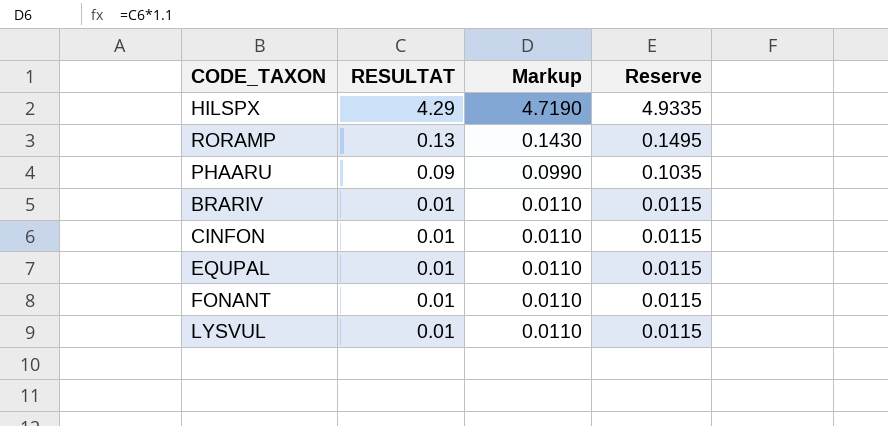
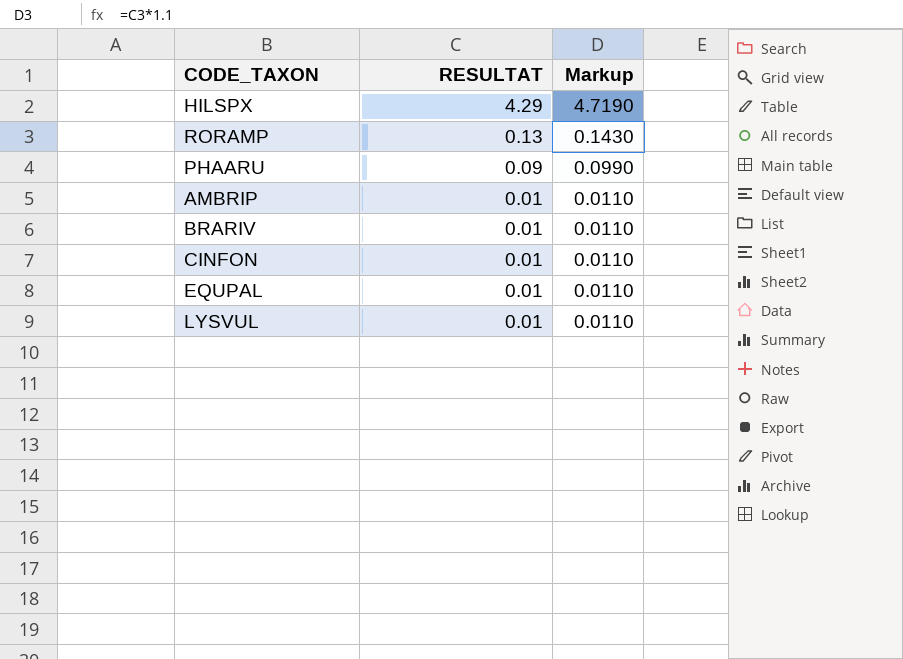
column Reserve | formula: [RESULTAT] * 1.15 -> none
row FONANT: 0.01 | 0.0110 | 0.0115 -> none
row AMBRIP: none -> 0.01 | 0.0110

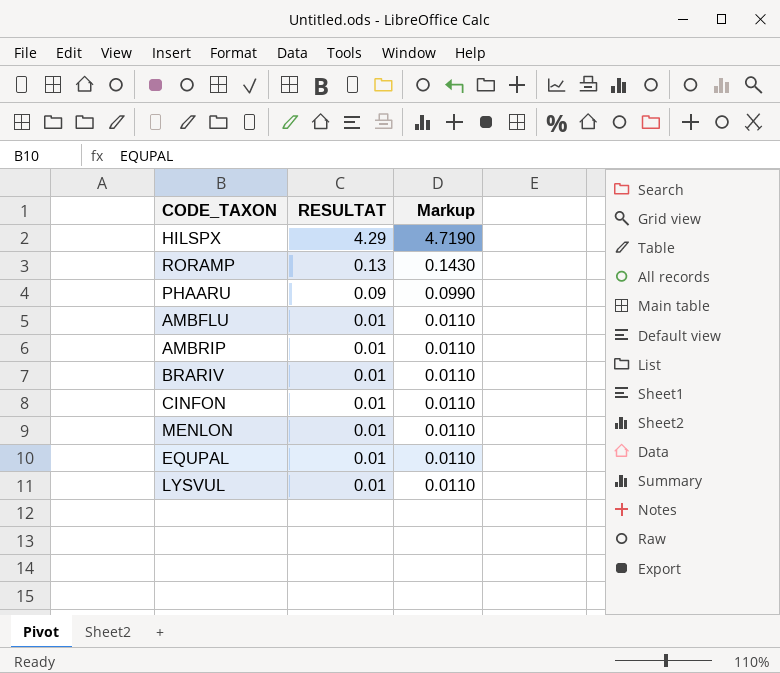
row AMBFLU: none -> 0.01 | 0.0110
row MENLON: none -> 0.01 | 0.0110

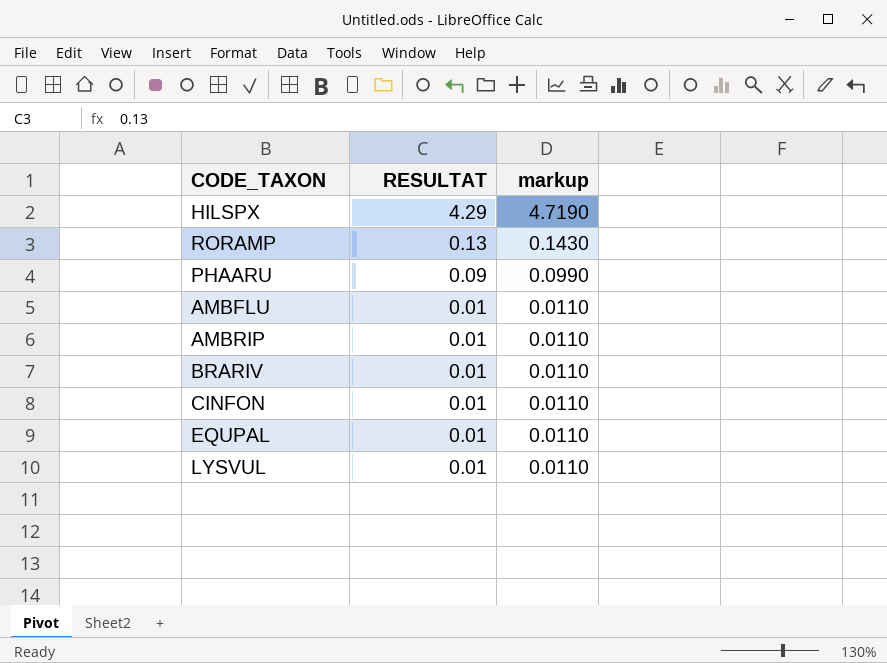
column name: Markup -> markup
row MENLON: 0.01 | 0.0110 -> none

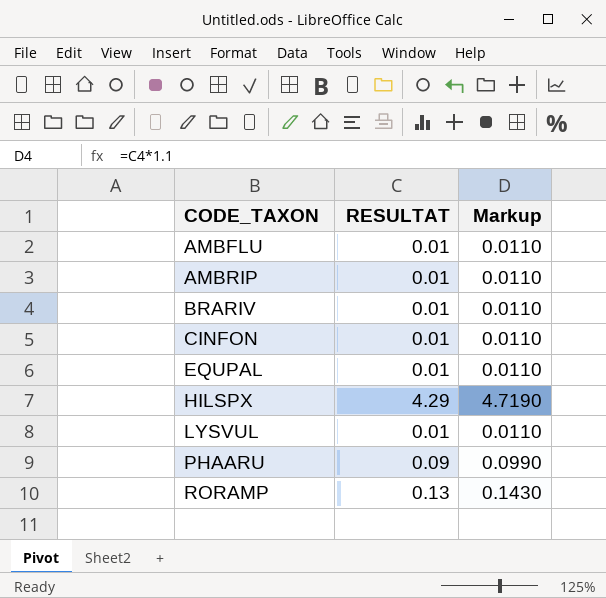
row order: RESULTAT descending -> CODE_TAXON ascending
column name: markup -> Markup

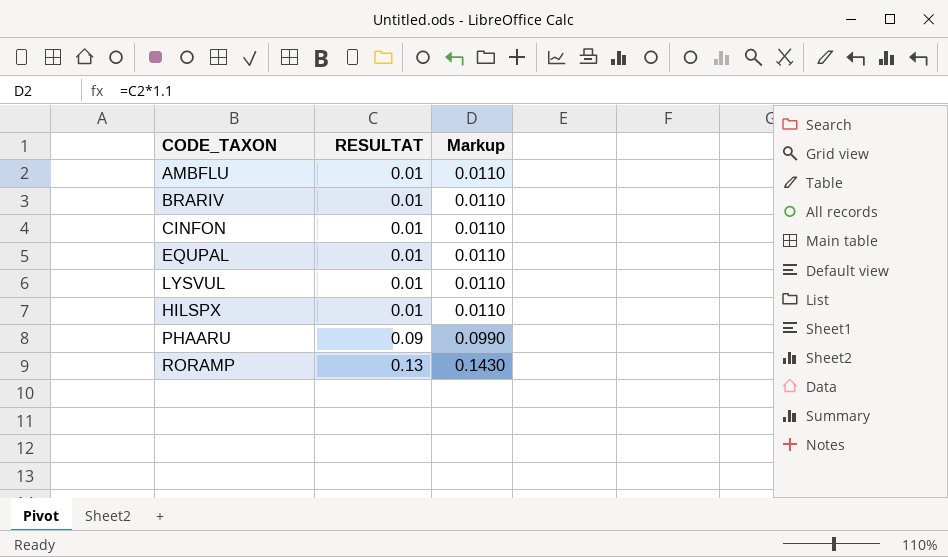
row order: CODE_TAXON ascending -> RESULTAT ascending
row AMBRIP: 0.01 | 0.0110 -> none
HILSPX | RESULTAT: 4.29 -> 0.01
HILSPX | Markup: 4.7190 -> 0.0110

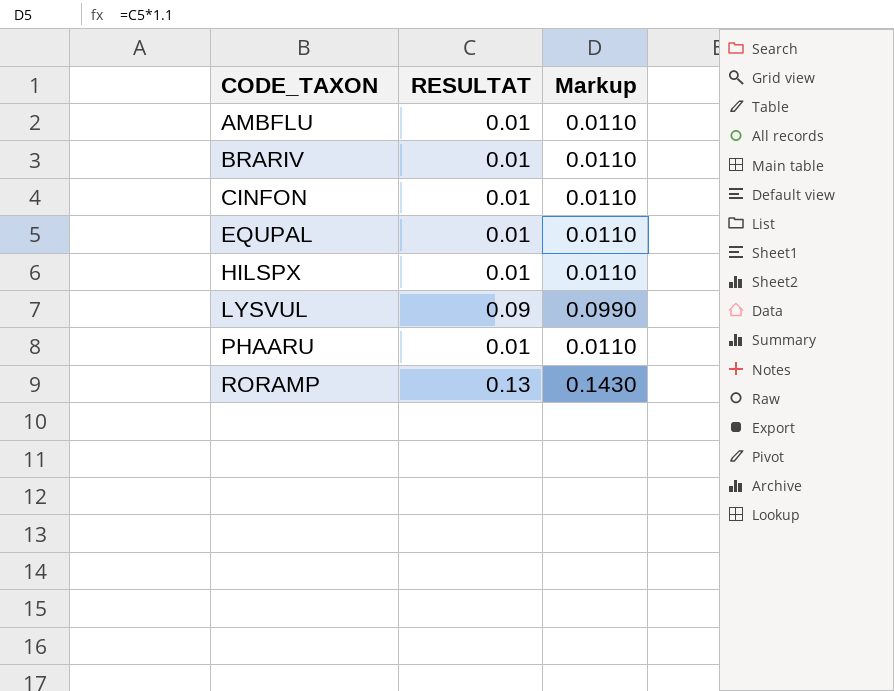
row order: RESULTAT ascending -> CODE_TAXON ascending
LYSVUL | RESULTAT: 0.01 -> 0.09
LYSVUL | Markup: 0.0110 -> 0.0990
PHAARU | RESULTAT: 0.09 -> 0.01
PHAARU | Markup: 0.0990 -> 0.0110

